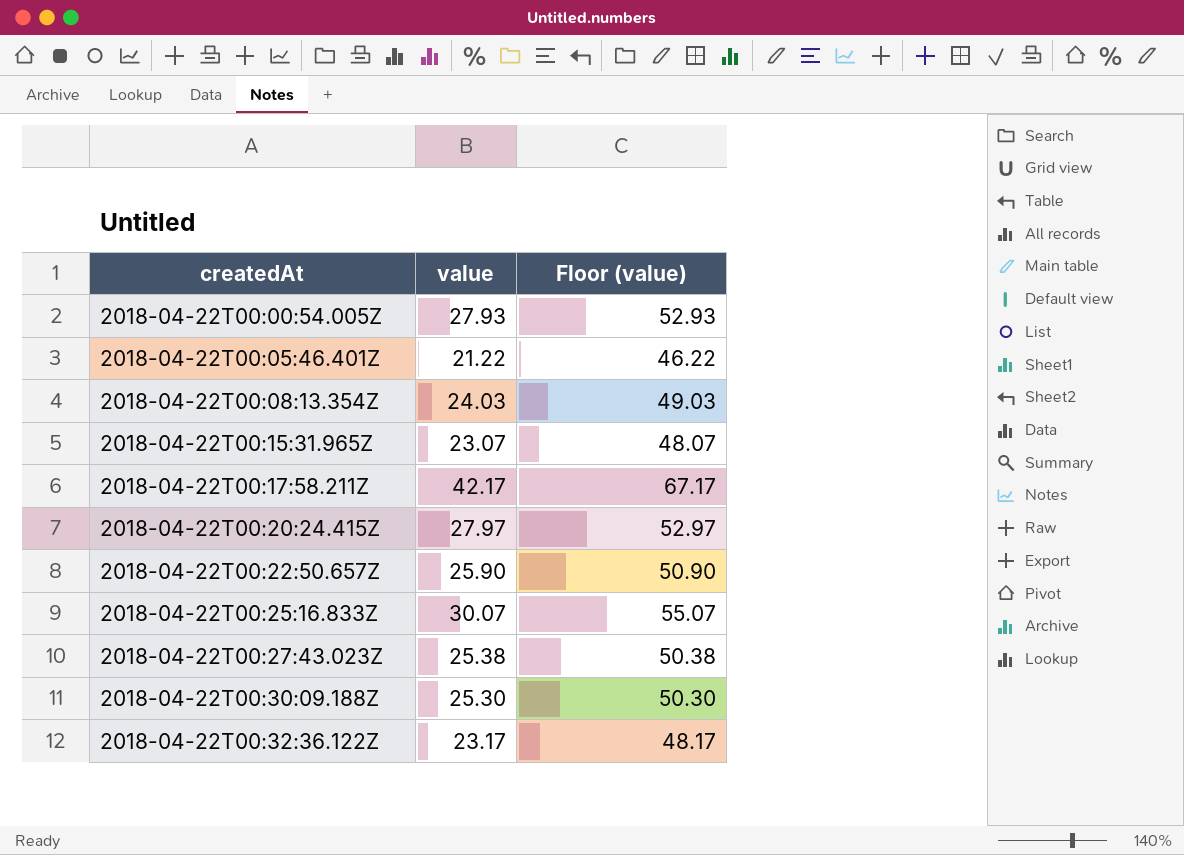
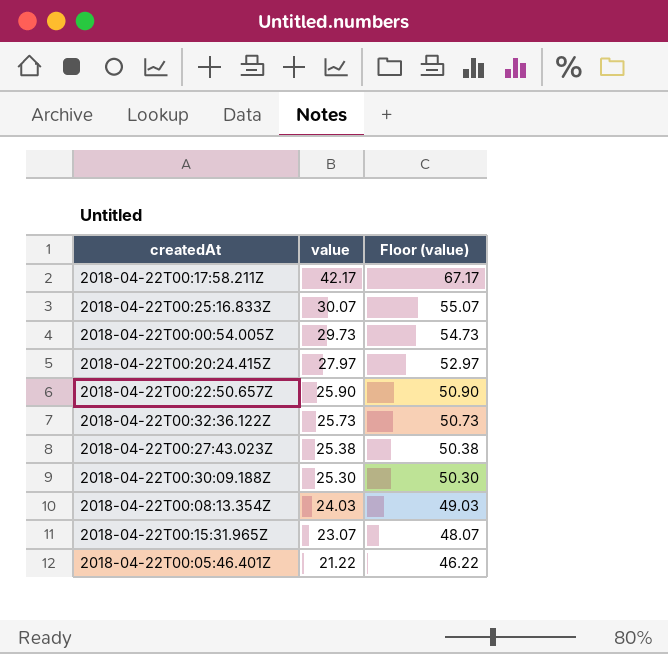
row order: createdAt ascending -> value descending
2018-04-22T00:00:54.005Z | value: 27.93 -> 29.73
2018-04-22T00:00:54.005Z | Floor (value): 52.93 -> 54.73
2018-04-22T00:32:36.122Z | value: 23.17 -> 25.73
2018-04-22T00:32:36.122Z | Floor (value): 48.17 -> 50.73

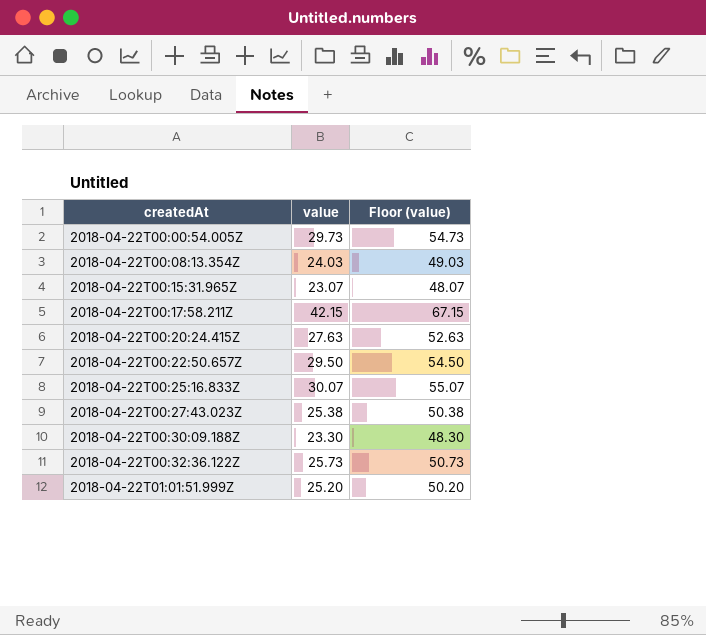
row order: value descending -> createdAt ascending
row 2018-04-22T00:05:46.401Z: 21.22 | 46.22 -> none
2018-04-22T00:17:58.211Z | value: 42.17 -> 42.15
2018-04-22T00:17:58.211Z | Floor (value): 67.17 -> 67.15
2018-04-22T00:20:24.415Z | value: 27.97 -> 27.63
2018-04-22T00:20:24.415Z | Floor (value): 52.97 -> 52.63
2018-04-22T00:22:50.657Z | value: 25.90 -> 29.50
2018-04-22T00:22:50.657Z | Floor (value): 50.90 -> 54.50
2018-04-22T00:30:09.188Z | value: 25.30 -> 23.30
2018-04-22T00:30:09.188Z | Floor (value): 50.30 -> 48.30
row 2018-04-22T01:01:51.999Z: none -> 25.20 | 50.20

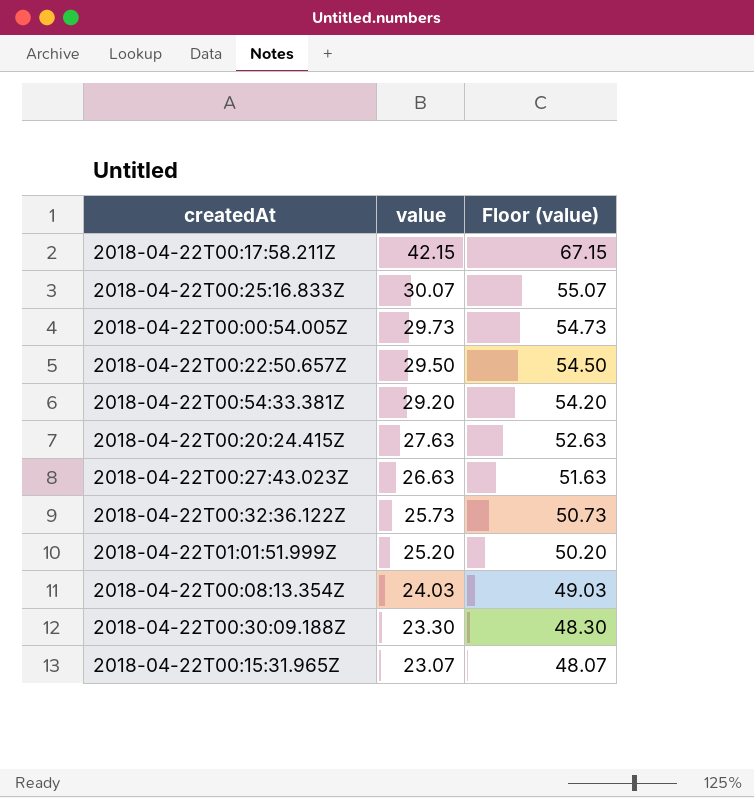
row order: createdAt ascending -> value descending
row 2018-04-22T00:54:33.381Z: none -> 29.20 | 54.20
2018-04-22T00:27:43.023Z | value: 25.38 -> 26.63
2018-04-22T00:27:43.023Z | Floor (value): 50.38 -> 51.63

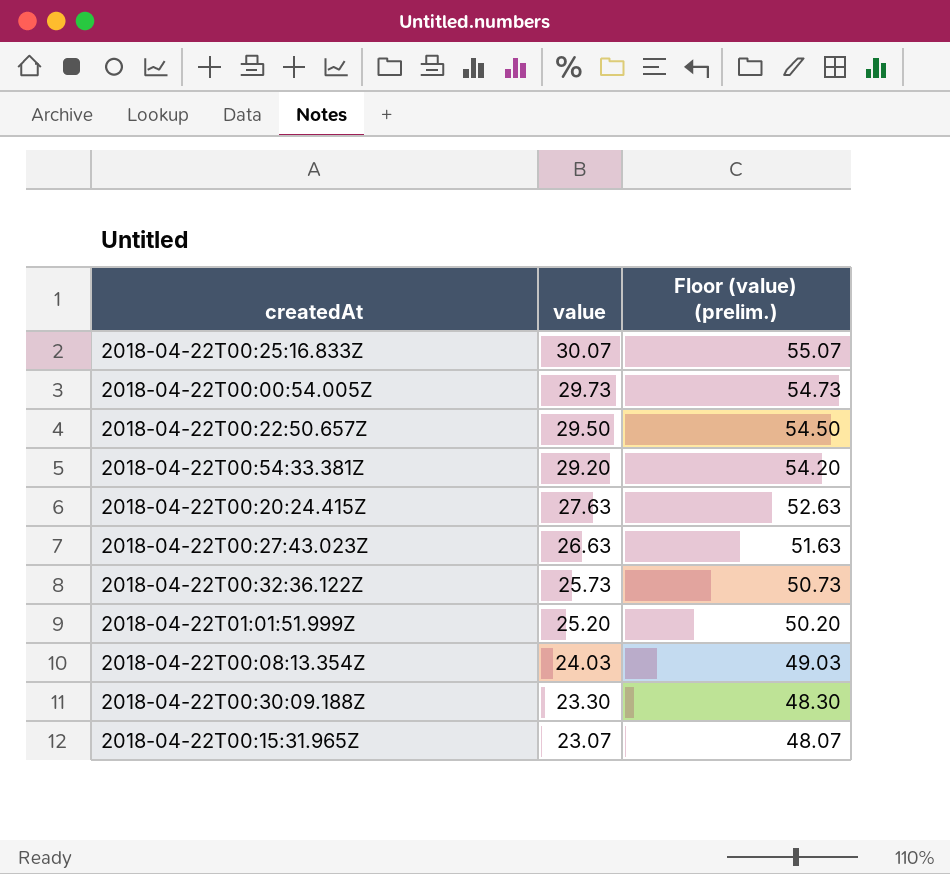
column name: Floor (value) -> Floor (value) (prelim.)
row 2018-04-22T00:17:58.211Z: 42.15 | 67.15 -> none

